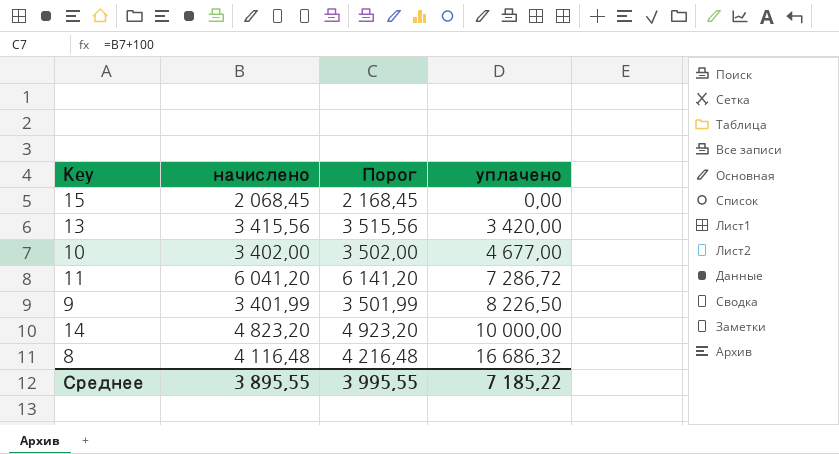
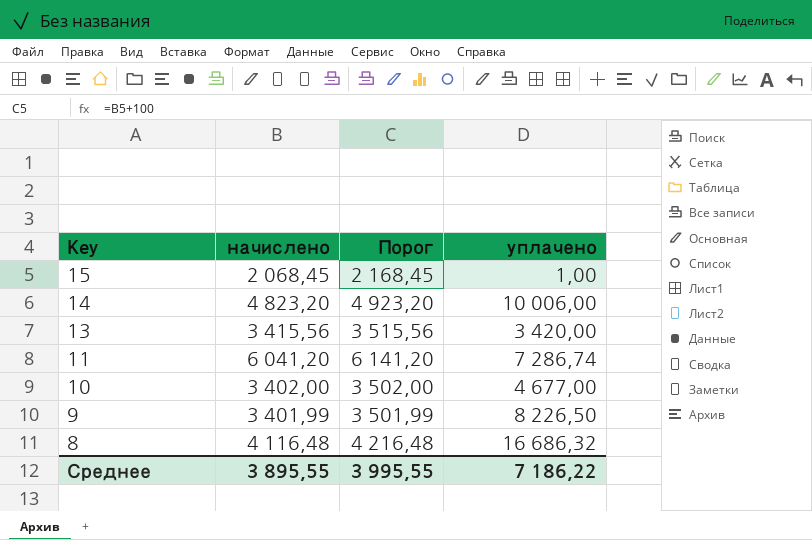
row order: уплачено ascending -> Key descending
15 | уплачено: 0,00 -> 1,00
14 | уплачено: 10 000,00 -> 10 006,00
11 | уплачено: 7 286,72 -> 7 286,74
Среднее | уплачено: 7 185,22 -> 7 186,22

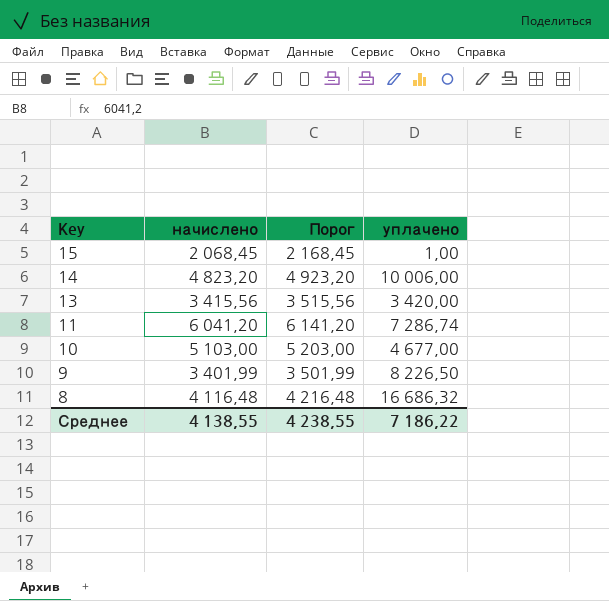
10 | начислено: 3 402,00 -> 5 103,00
10 | Порог: 3 502,00 -> 5 203,00
Среднее | начислено: 3 895,55 -> 4 138,55
Среднее | Порог: 3 995,55 -> 4 238,55

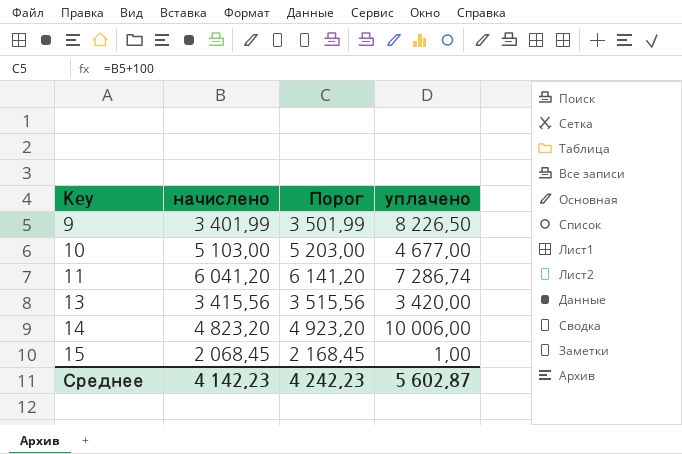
row order: Key descending -> Key ascending
row 8: 4 116,48 | 4 216,48 | 16 686,32 -> none
Среднее | начислено: 4 138,55 -> 4 142,23
Среднее | Порог: 4 238,55 -> 4 242,23
Среднее | уплачено: 7 186,22 -> 5 602,87

